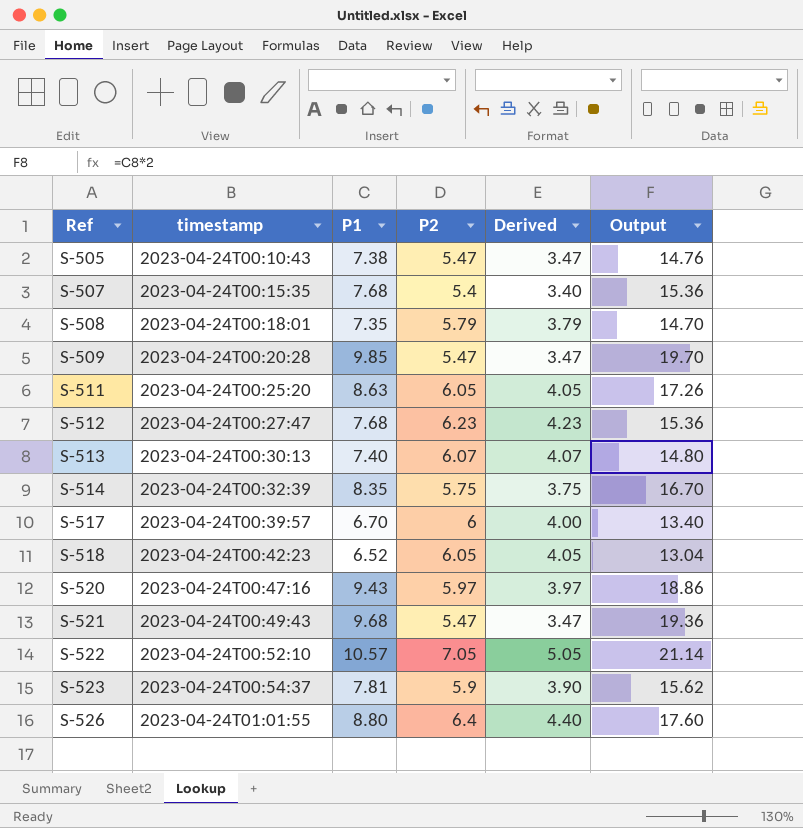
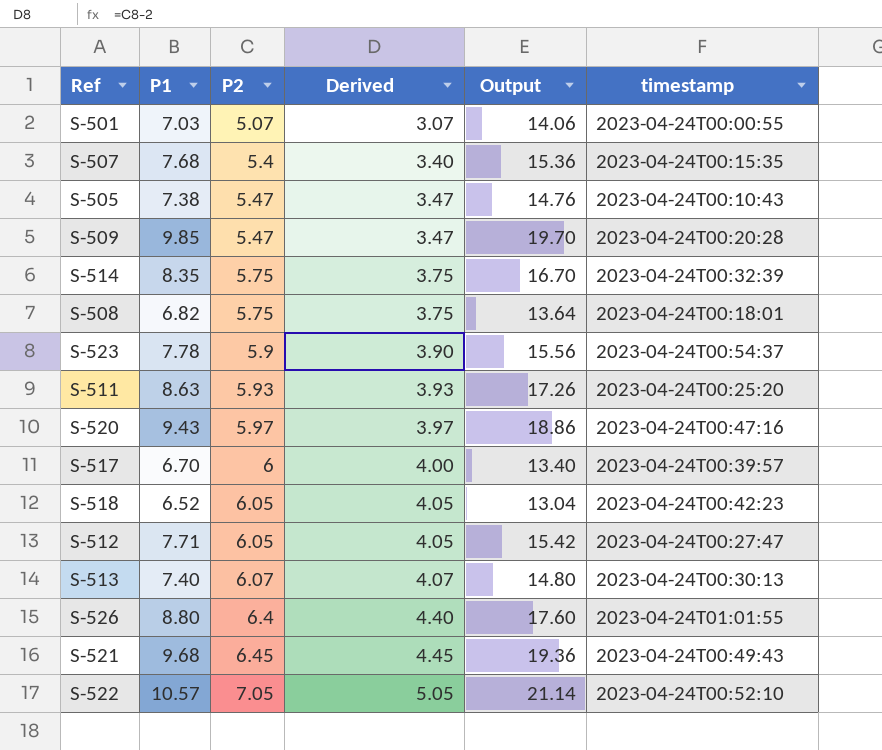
row order: Ref ascending -> P2 ascending
column timestamp | position: 2 -> 6
row S-501: none -> 7.03 | 5.07 | 3.07 | 14.06 | 2023-04-24T00:00:55
S-508 | P1: 7.35 -> 6.82
S-508 | P2: 5.79 -> 5.75
S-508 | Derived: 3.79 -> 3.75
S-508 | Output: 14.70 -> 13.64
S-523 | P1: 7.81 -> 7.78
S-523 | Output: 15.62 -> 15.56
S-511 | P2: 6.05 -> 5.93
S-511 | Derived: 4.05 -> 3.93
S-512 | P1: 7.68 -> 7.71
S-512 | P2: 6.23 -> 6.05
S-512 | Derived: 4.23 -> 4.05
S-512 | Output: 15.36 -> 15.42
S-521 | P2: 5.47 -> 6.45
S-521 | Derived: 3.47 -> 4.45

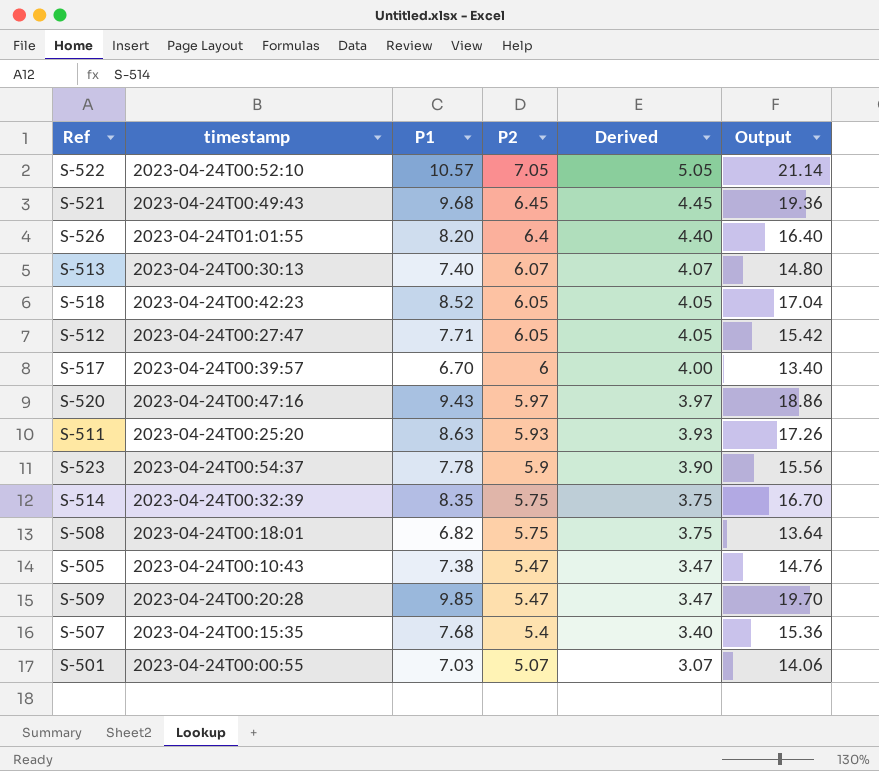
row order: P2 ascending -> P2 descending
column timestamp | position: 6 -> 2
S-526 | P1: 8.80 -> 8.20
S-526 | Output: 17.60 -> 16.40
S-518 | P1: 6.52 -> 8.52
S-518 | Output: 13.04 -> 17.04

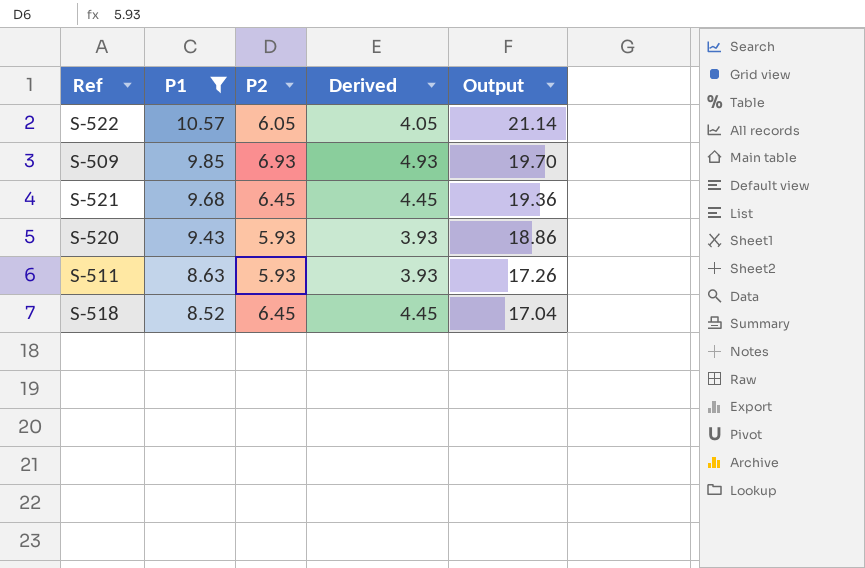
filter: none -> P1 >= 8.52
row order: P2 descending -> P1 descending
column timestamp | position: 2 -> none
S-522 | P2: 7.05 -> 6.05
S-522 | Derived: 5.05 -> 4.05
S-509 | P2: 5.47 -> 6.93
S-509 | Derived: 3.47 -> 4.93
S-520 | P2: 5.97 -> 5.93
S-520 | Derived: 3.97 -> 3.93
S-518 | P2: 6.05 -> 6.45
S-518 | Derived: 4.05 -> 4.45

